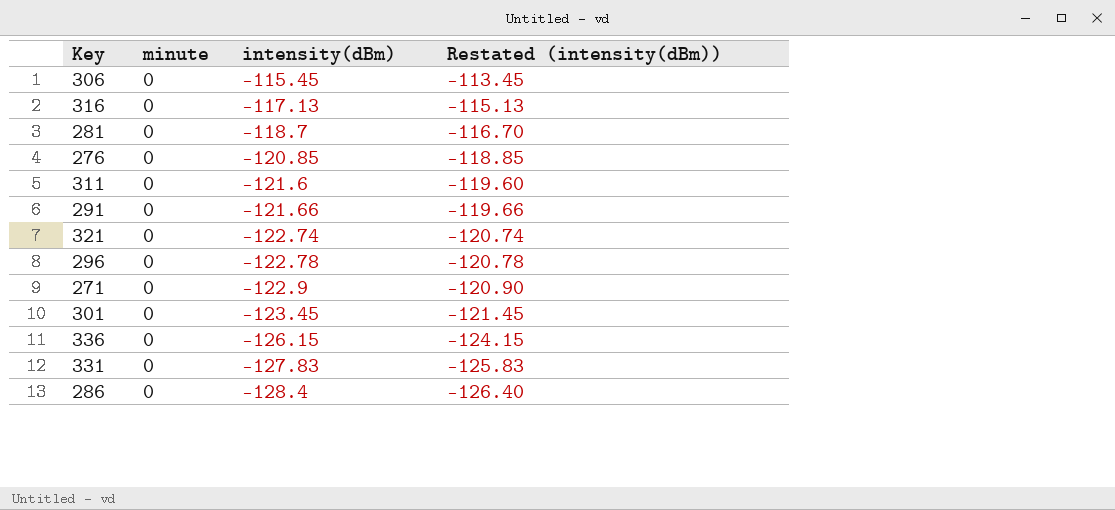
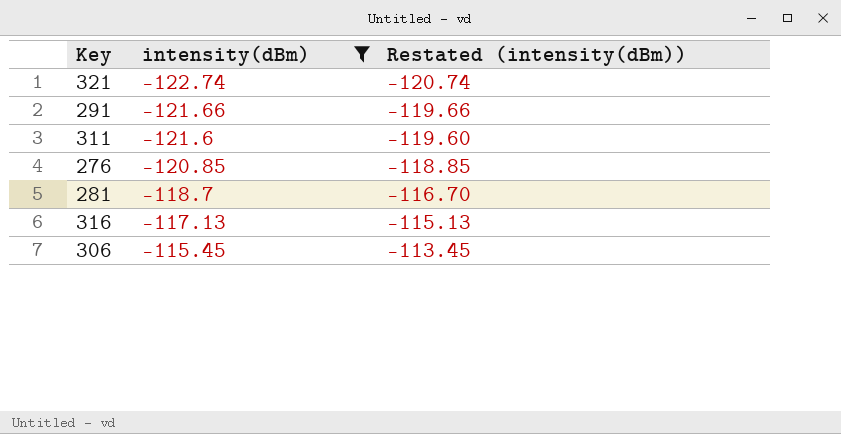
filter: none -> intensity(dBm) >= -122.74
row order: intensity(dBm) descending -> intensity(dBm) ascending
column minute | position: 2 -> none

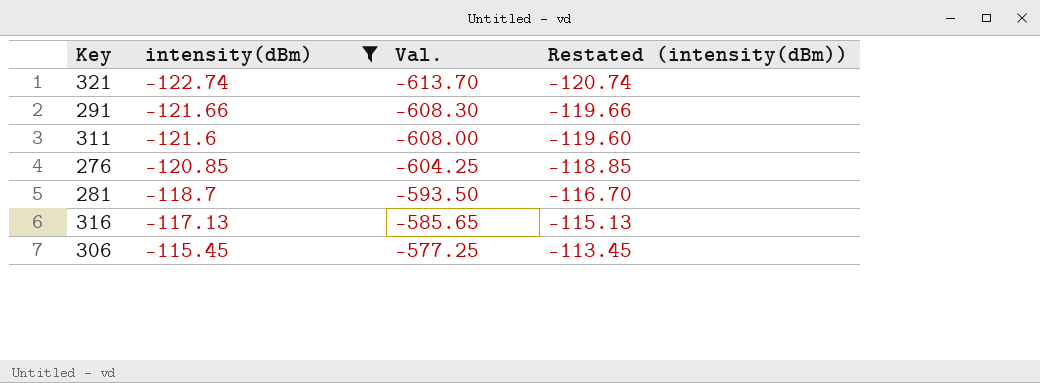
column Val. | formula: none -> [intensity(dBm)] * 5

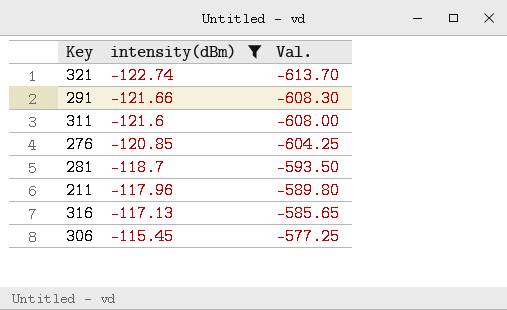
column Restated (intensity(dBm)) | formula: [intensity(dBm)] + 2 -> none
row 211: none -> -117.96 | -589.80

